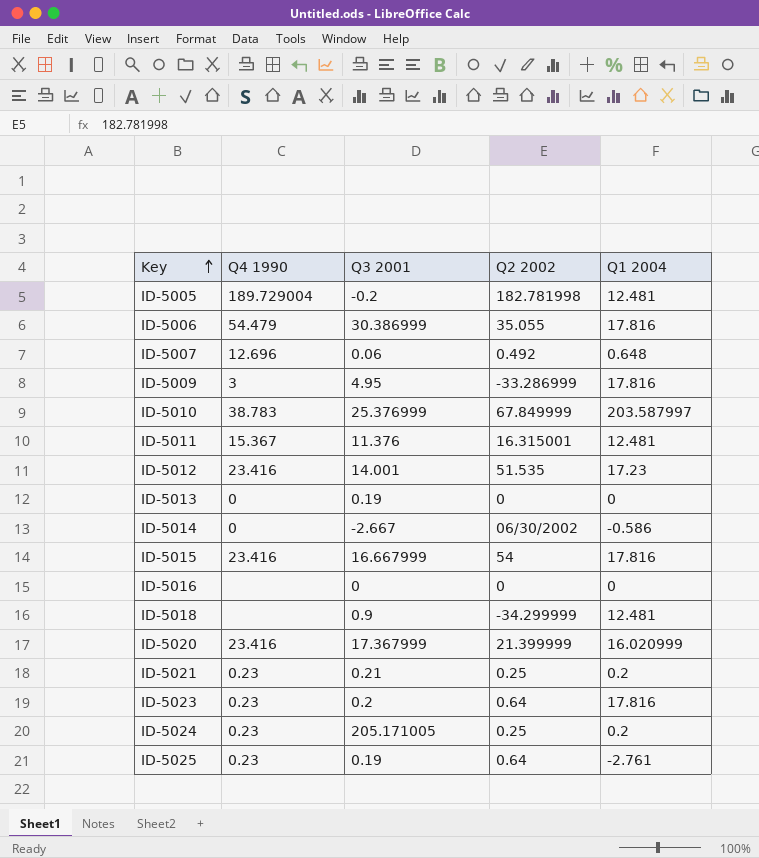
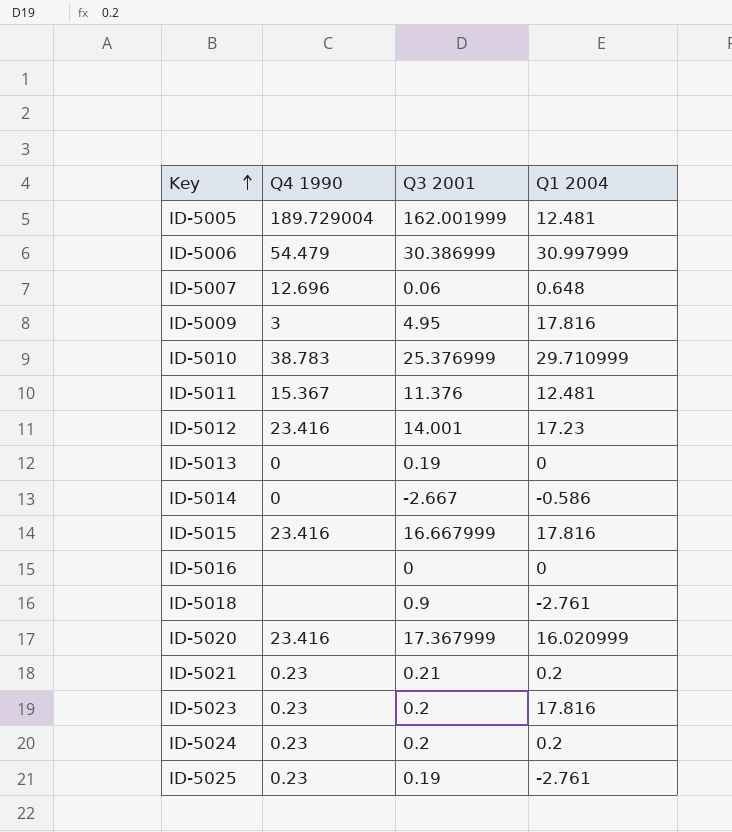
column Q2 2002 | position: 4 -> none
ID-5005 | Q3 2001: -0.2 -> 162.001999
ID-5006 | Q1 2004: 17.816 -> 30.997999
ID-5010 | Q1 2004: 203.587997 -> 29.710999
ID-5018 | Q1 2004: 12.481 -> -2.761
ID-5024 | Q3 2001: 205.171005 -> 0.2

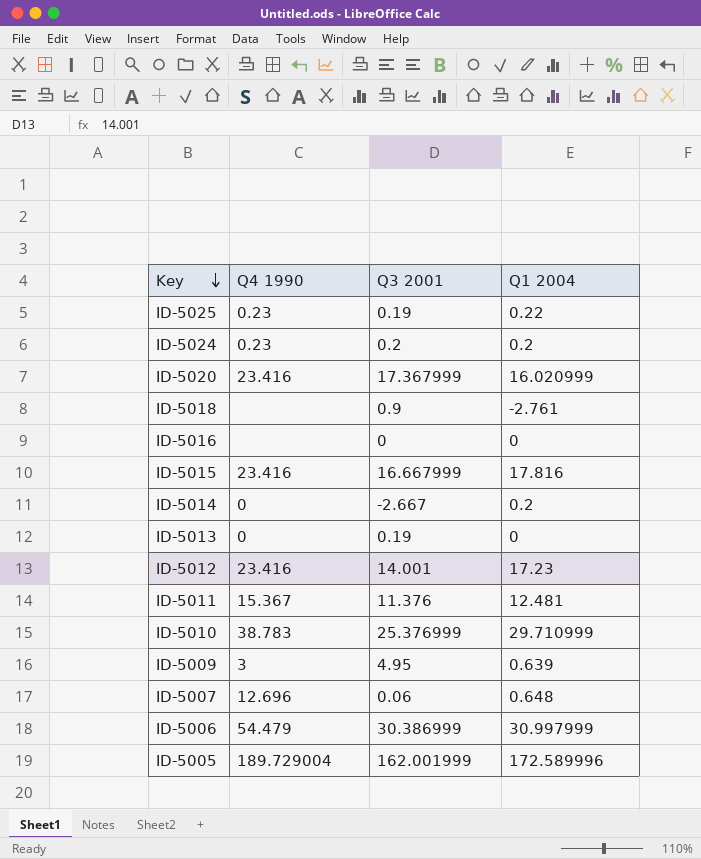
row order: Key ascending -> Key descending
row ID-5021: 0.23 | 0.21 | 0.2 -> none
row ID-5023: 0.23 | 0.2 | 17.816 -> none
ID-5025 | Q1 2004: -2.761 -> 0.22
ID-5014 | Q1 2004: -0.586 -> 0.2
ID-5009 | Q1 2004: 17.816 -> 0.639
ID-5005 | Q1 2004: 12.481 -> 172.589996

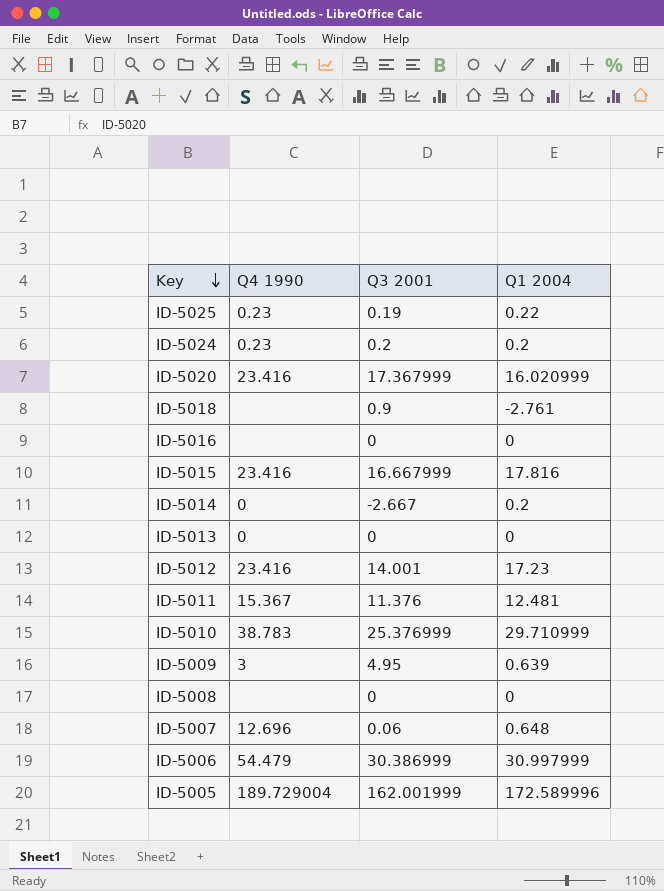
ID-5013 | Q3 2001: 0.19 -> 0
row ID-5008: none -> none | 0 | 0

